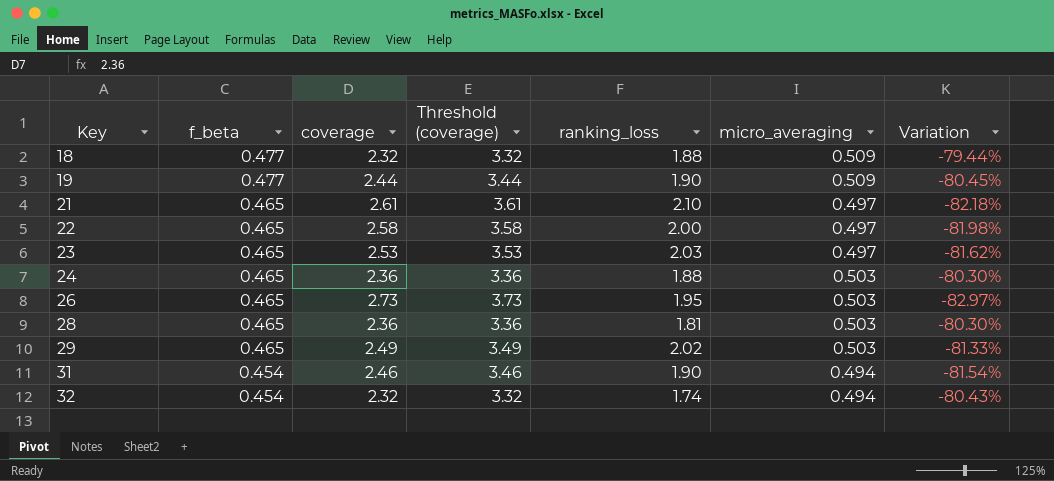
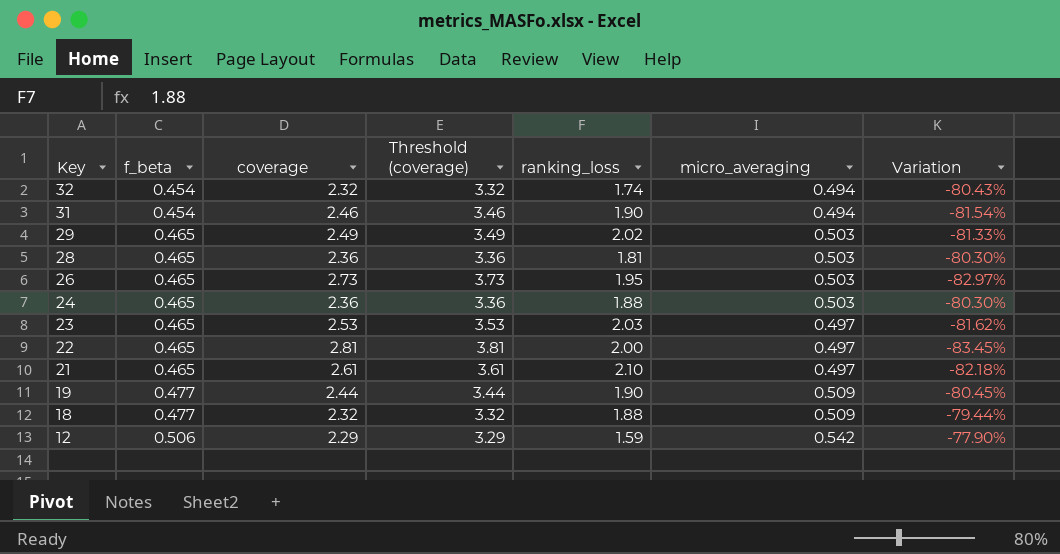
row order: Key ascending -> Key descending
22 | coverage: 2.58 -> 2.81
22 | Threshold (coverage): 3.58 -> 3.81
22 | Variation: -81.98% -> -83.45%
row 12: none -> 0.506 | 2.29 | 3.29 | 1.59 | 0.542 | -77.90%

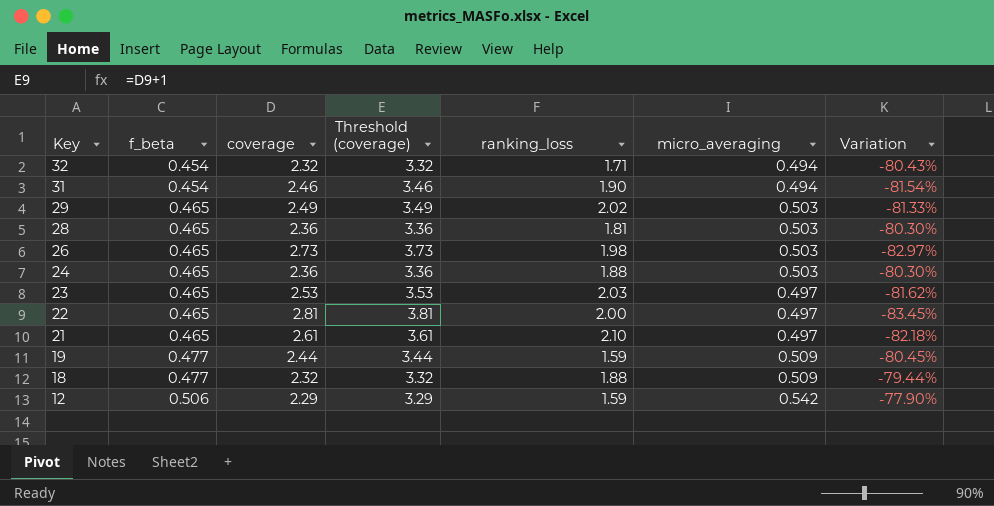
32 | ranking_loss: 1.74 -> 1.71
26 | ranking_loss: 1.95 -> 1.98
19 | ranking_loss: 1.90 -> 1.59

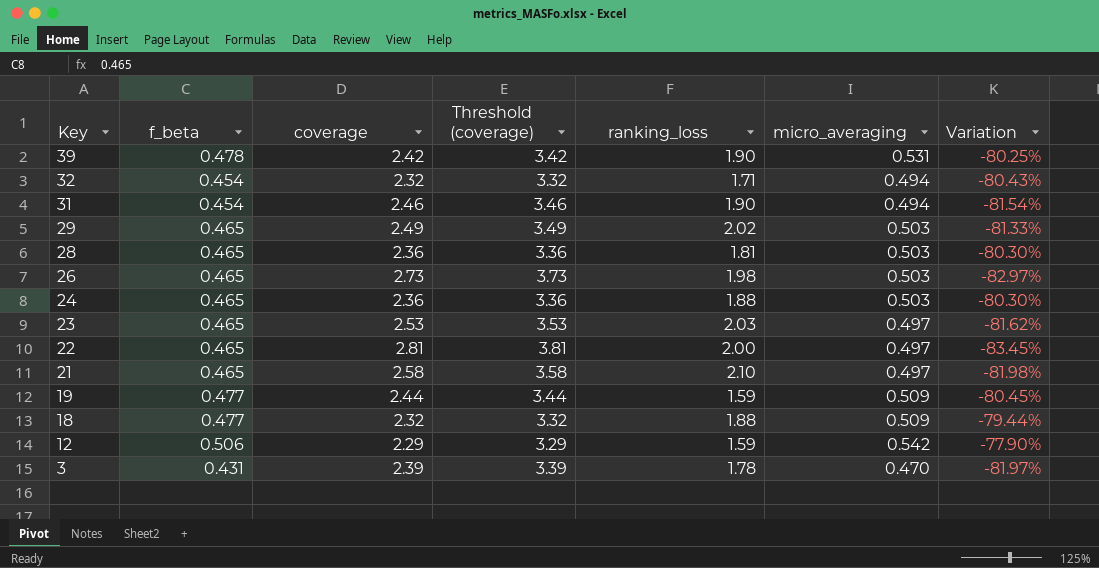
row 39: none -> 0.478 | 2.42 | 3.42 | 1.90 | 0.531 | -80.25%
21 | coverage: 2.61 -> 2.58
21 | Threshold (coverage): 3.61 -> 3.58
21 | Variation: -82.18% -> -81.98%
row 3: none -> 0.431 | 2.39 | 3.39 | 1.78 | 0.470 | -81.97%

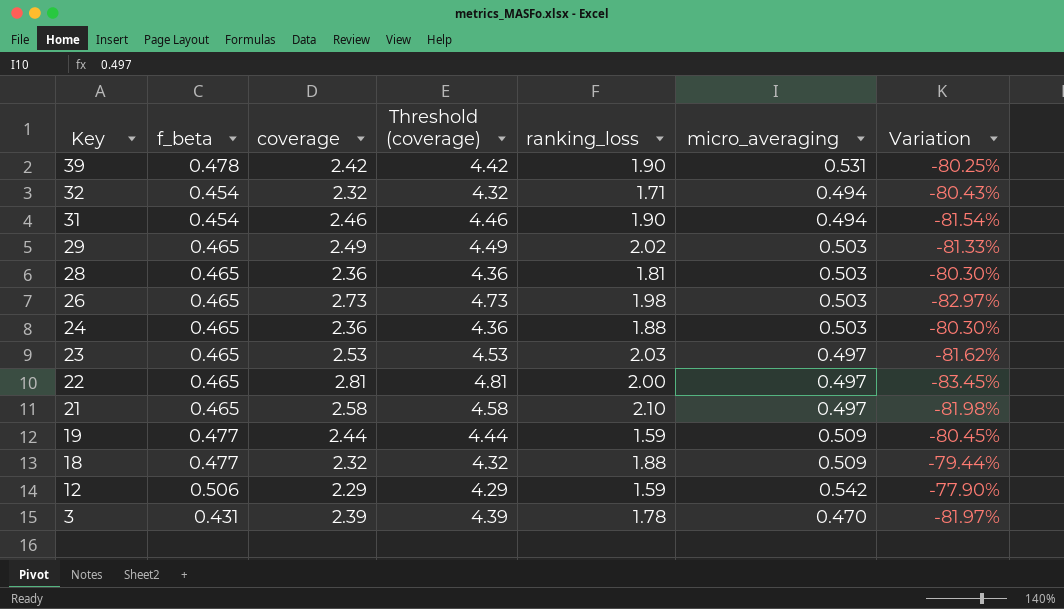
column Threshold (coverage) | formula: [coverage] + 1 -> [coverage] + 2

